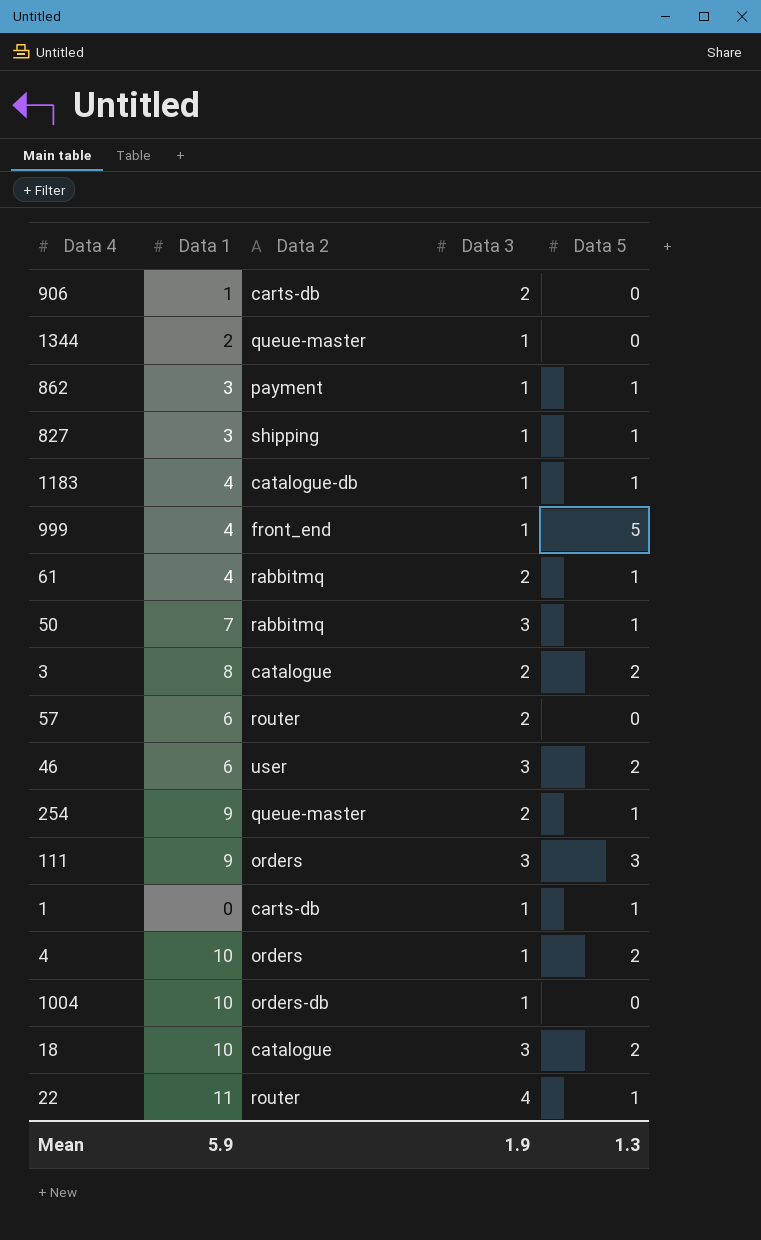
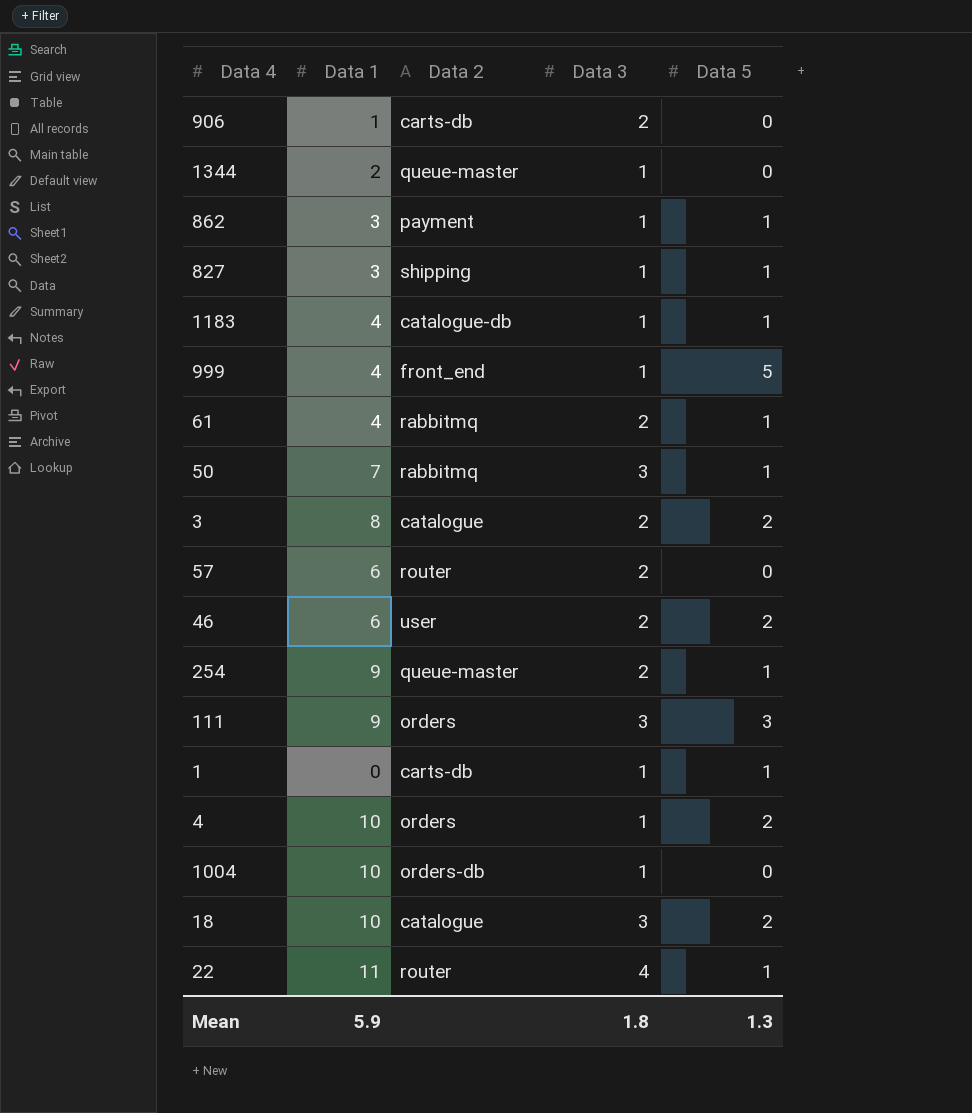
46 | Data 3: 3 -> 2
Mean | Data 3: 1.9 -> 1.8

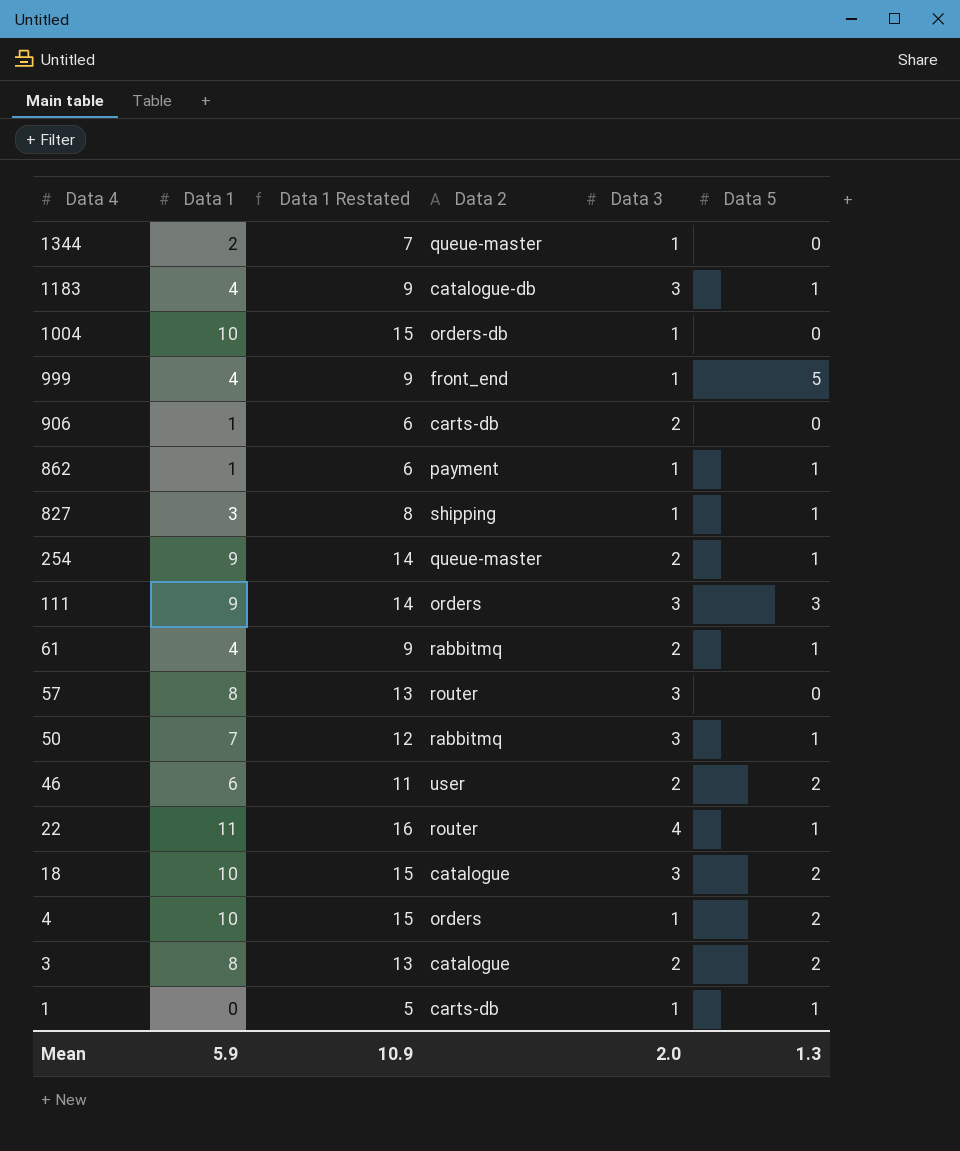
row order: none -> Data 4 descending
column Data 1 Restated | formula: none -> [Data 1] + 5
1183 | Data 3: 1 -> 3
862 | Data 1: 3 -> 1
57 | Data 1: 6 -> 8
57 | Data 3: 2 -> 3
Mean | Data 3: 1.8 -> 2.0

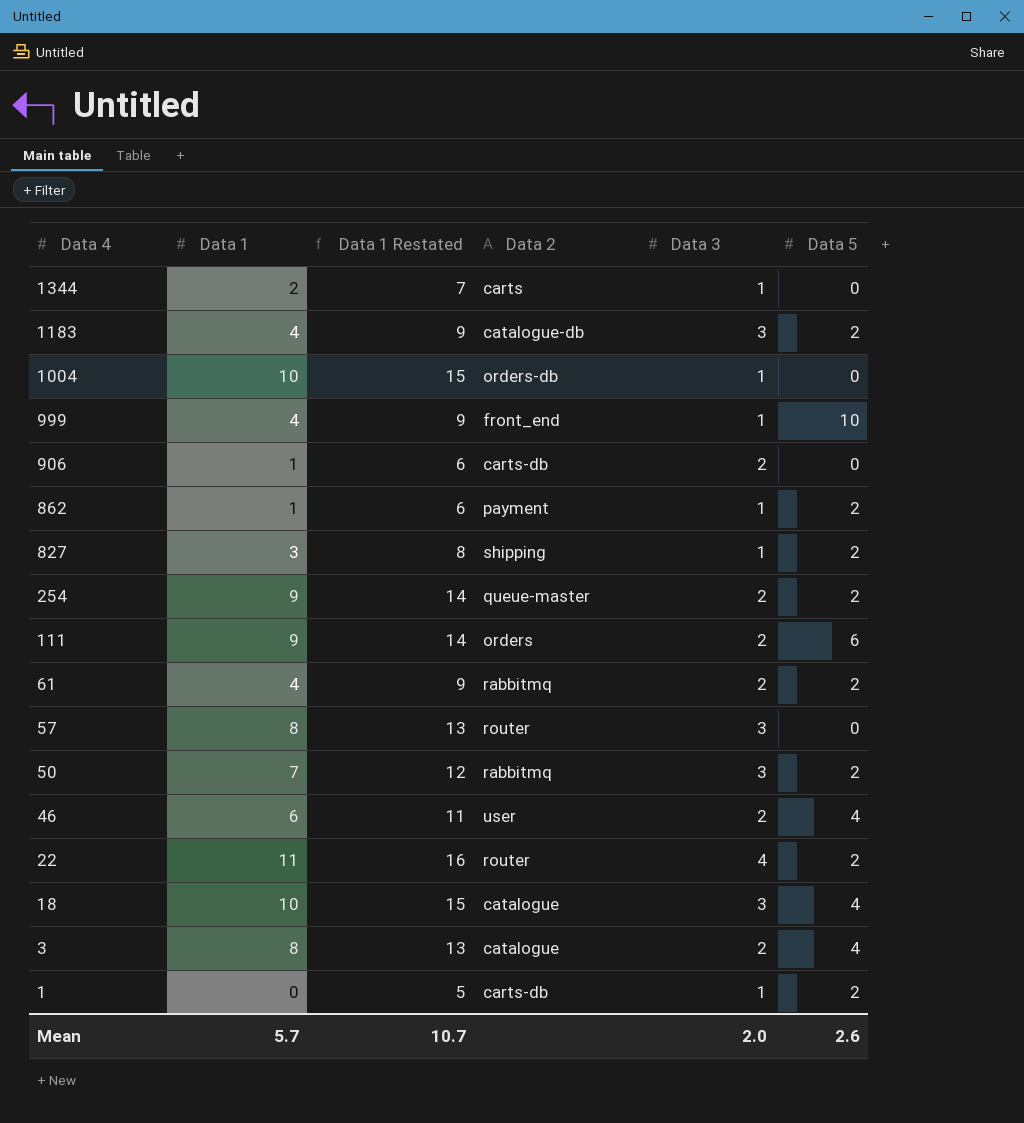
row 4: 10 | 15 | orders | 1 | 2 -> none
1344 | Data 2: queue-master -> carts
1183 | Data 5: 1 -> 2
999 | Data 5: 5 -> 10
862 | Data 5: 1 -> 2
827 | Data 5: 1 -> 2
254 | Data 5: 1 -> 2
111 | Data 3: 3 -> 2
111 | Data 5: 3 -> 6
61 | Data 5: 1 -> 2
50 | Data 5: 1 -> 2
46 | Data 5: 2 -> 4
22 | Data 5: 1 -> 2
18 | Data 5: 2 -> 4
3 | Data 5: 2 -> 4
1 | Data 5: 1 -> 2
Mean | Data 1: 5.9 -> 5.7
Mean | Data 1 Restated: 10.9 -> 10.7
Mean | Data 5: 1.3 -> 2.6

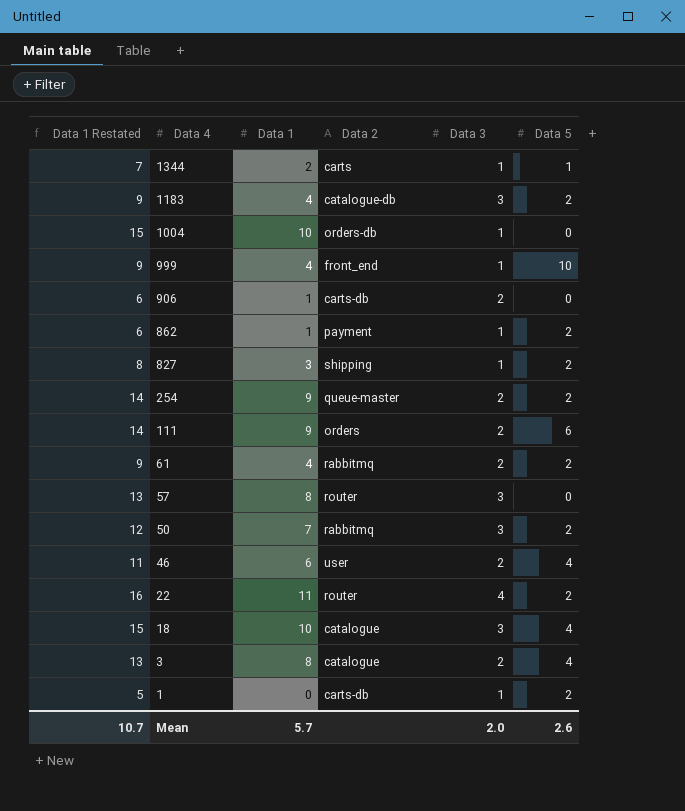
column Data 1 Restated | position: 3 -> 1
1344 | Data 5: 0 -> 1

